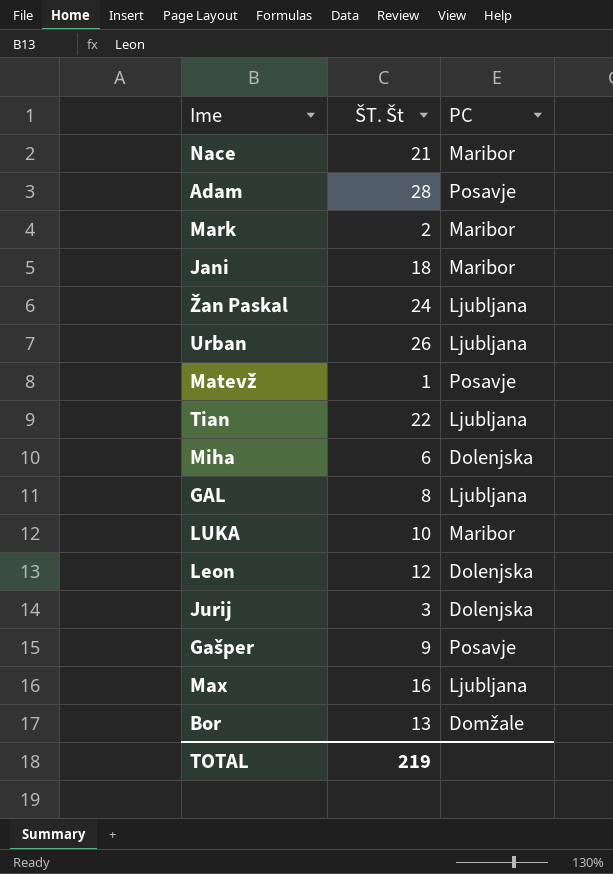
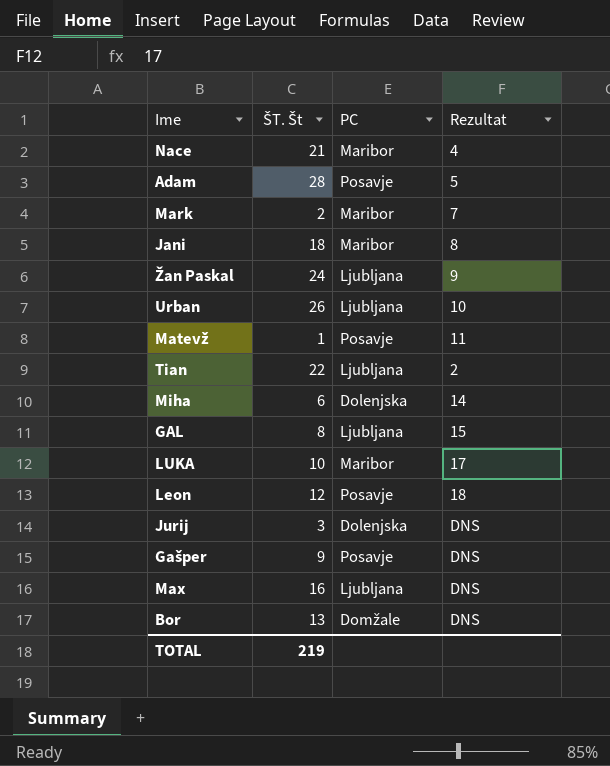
column Rezultat | position: none -> 4
Leon | PC: Dolenjska -> Posavje

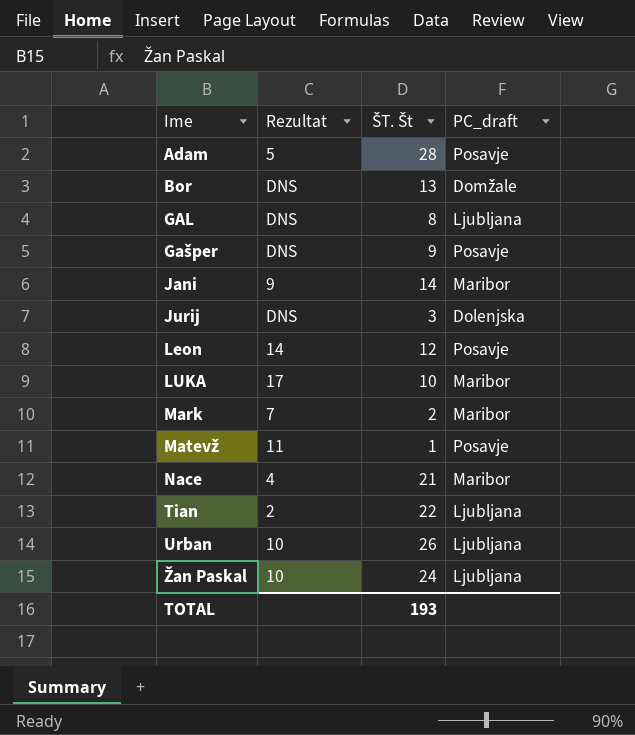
row order: none -> Ime ascending
column Rezultat | position: 4 -> 2
column name: PC -> PC_draft
row Miha: 6 | Dolenjska | 14 -> none
row Max: 16 | Ljubljana | DNS -> none
GAL | Rezultat: 15 -> DNS
Jani | Rezultat: 8 -> 9
Jani | ŠT. Št: 18 -> 14
Leon | Rezultat: 18 -> 14
Žan Paskal | Rezultat: 9 -> 10
TOTAL | ŠT. Št: 219 -> 193

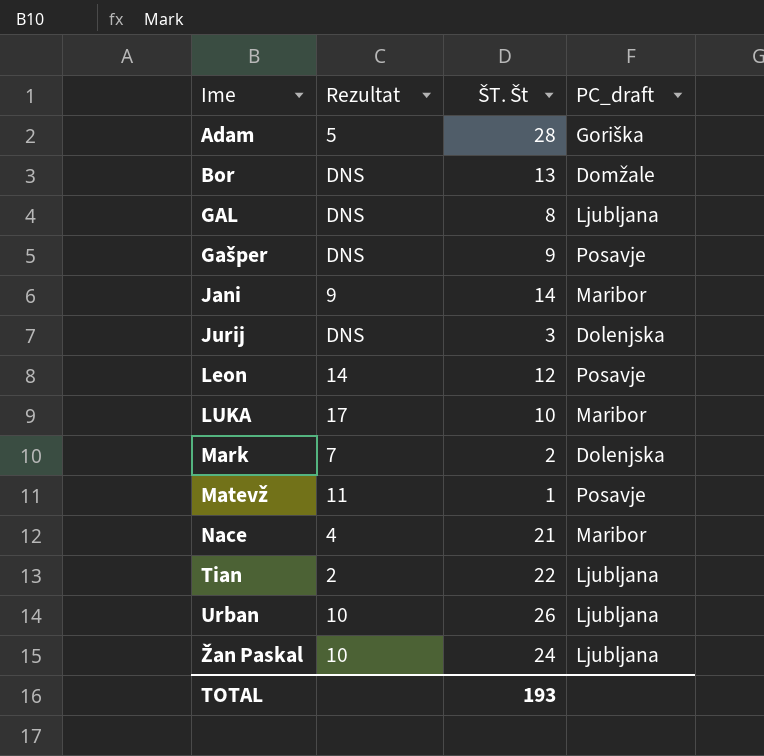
Adam | PC_draft: Posavje -> Goriška
Mark | PC_draft: Maribor -> Dolenjska

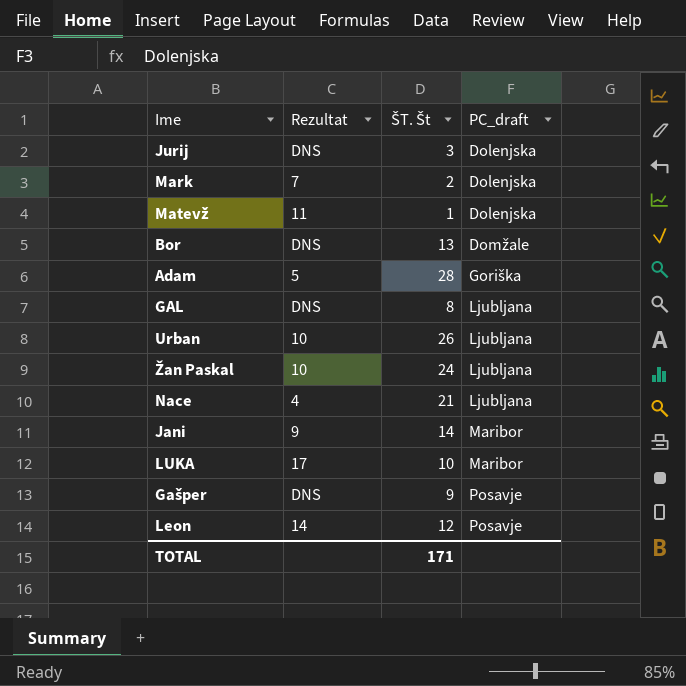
row order: Ime ascending -> PC_draft ascending
row Tian: 2 | 22 | Ljubljana -> none
Matevž | PC_draft: Posavje -> Dolenjska
Nace | PC_draft: Maribor -> Ljubljana
TOTAL | ŠT. Št: 193 -> 171

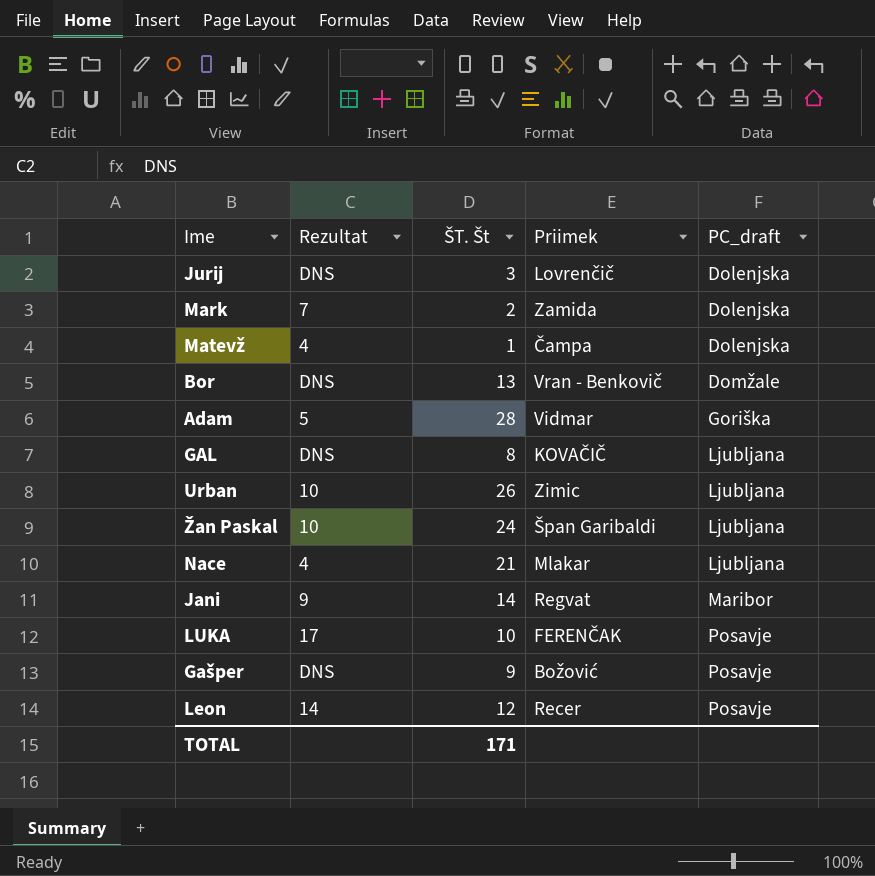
column Priimek | position: none -> 4
Matevž | Rezultat: 11 -> 4
LUKA | PC_draft: Maribor -> Posavje

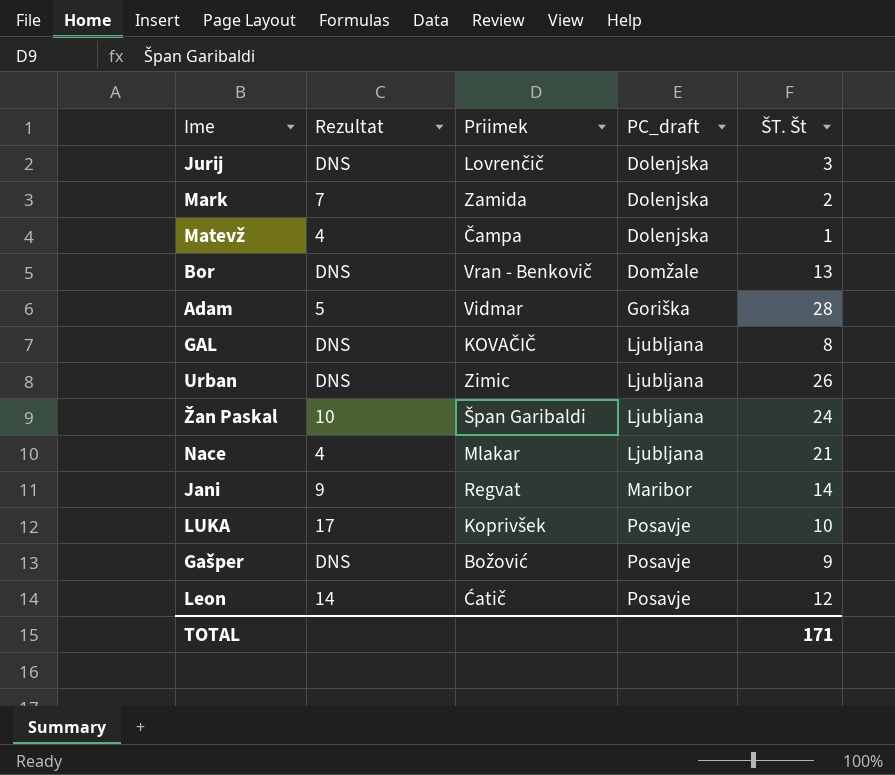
column ŠT. Št | position: 3 -> 5
Urban | Rezultat: 10 -> DNS
LUKA | Priimek: FERENČAK -> Koprivšek
Leon | Priimek: Recer -> Ćatič

